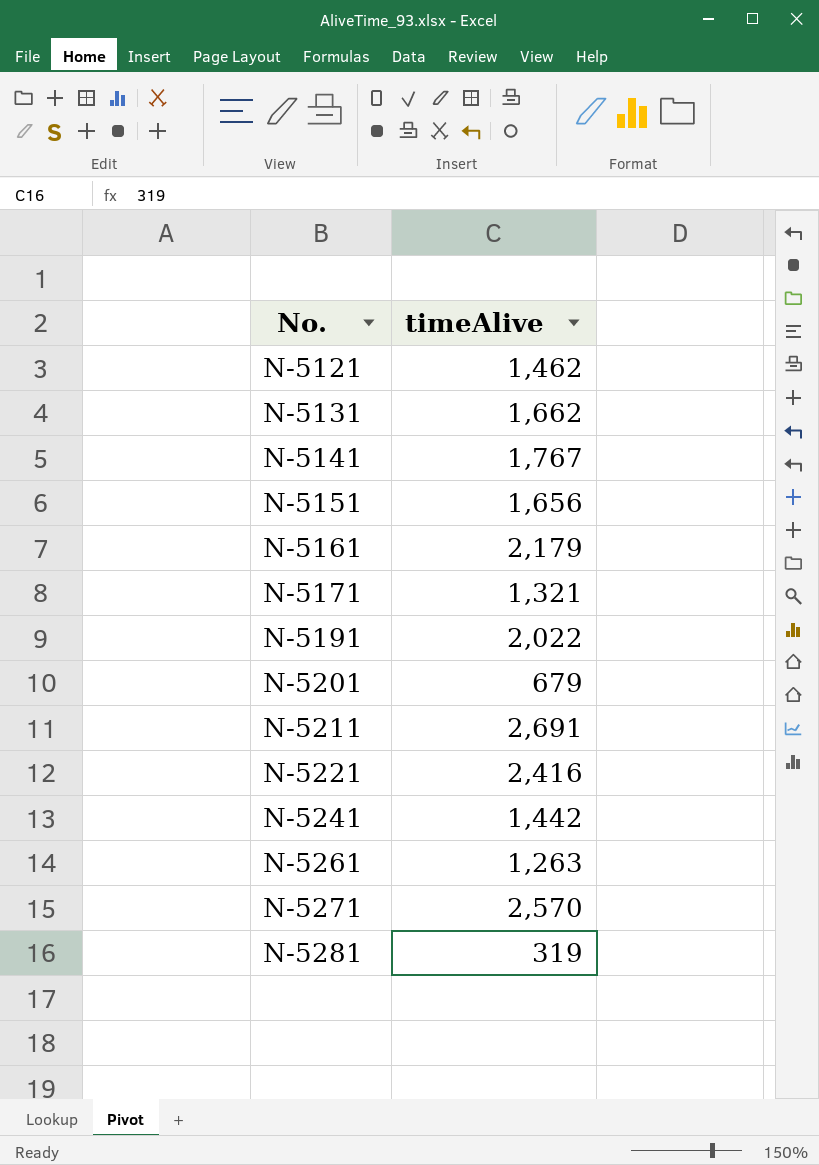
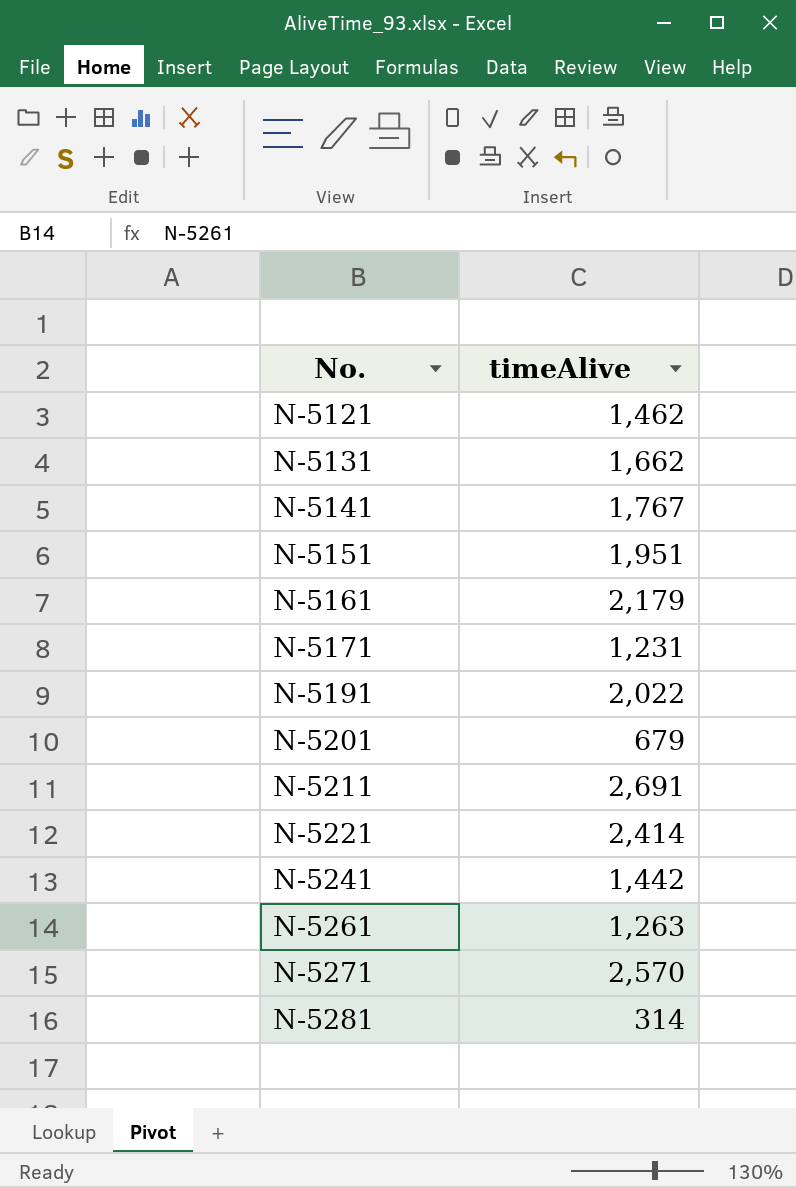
N-5151 | timeAlive: 1,656 -> 1,951
N-5171 | timeAlive: 1,321 -> 1,231
N-5221 | timeAlive: 2,416 -> 2,414
N-5281 | timeAlive: 319 -> 314

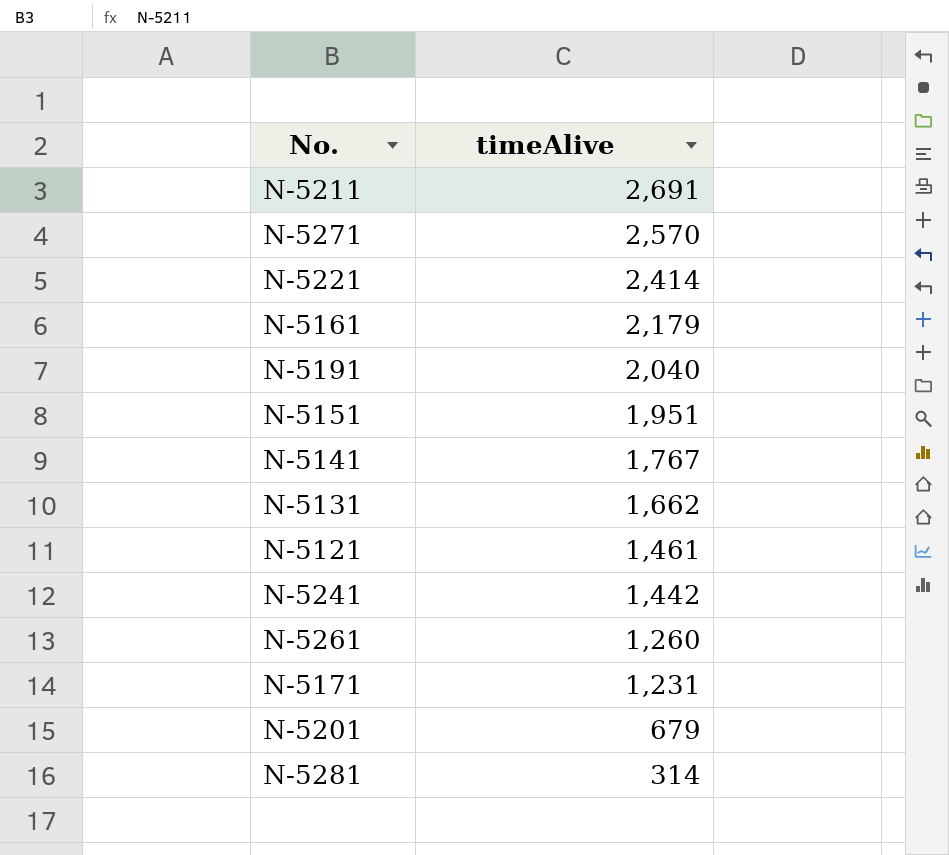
row order: No. ascending -> timeAlive descending
N-5191 | timeAlive: 2,022 -> 2,040
N-5121 | timeAlive: 1,462 -> 1,461
N-5261 | timeAlive: 1,263 -> 1,260

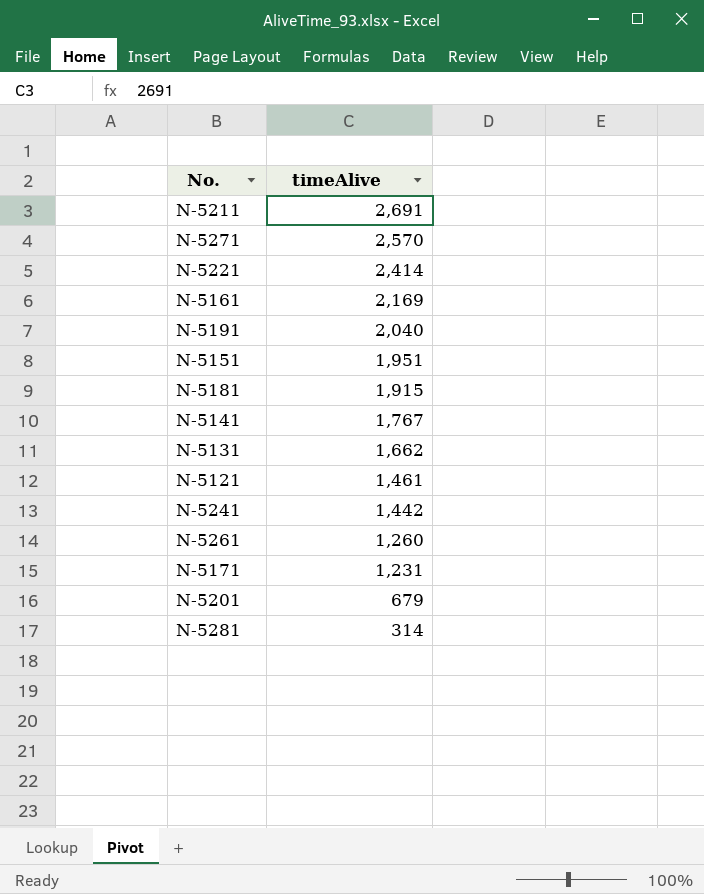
N-5161 | timeAlive: 2,179 -> 2,169
row N-5181: none -> 1,915

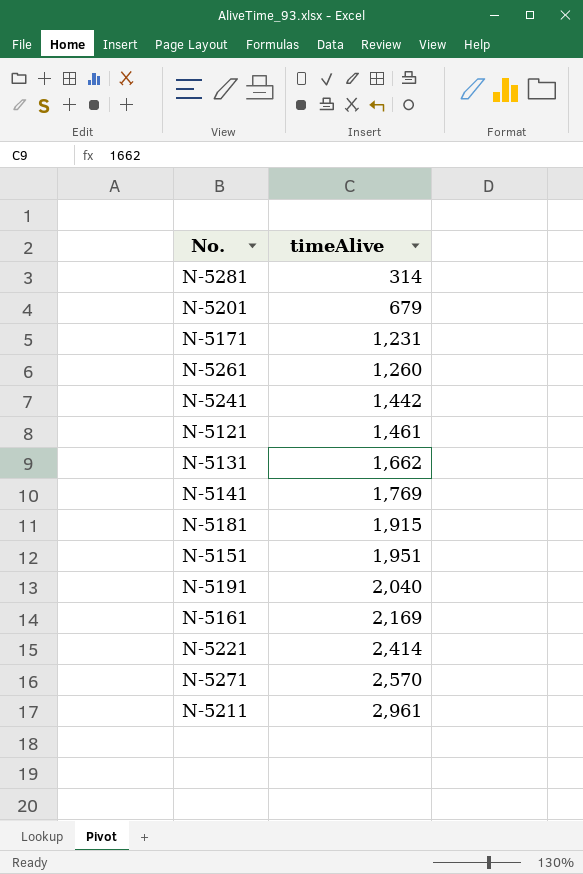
row order: timeAlive descending -> timeAlive ascending
N-5141 | timeAlive: 1,767 -> 1,769
N-5211 | timeAlive: 2,691 -> 2,961

